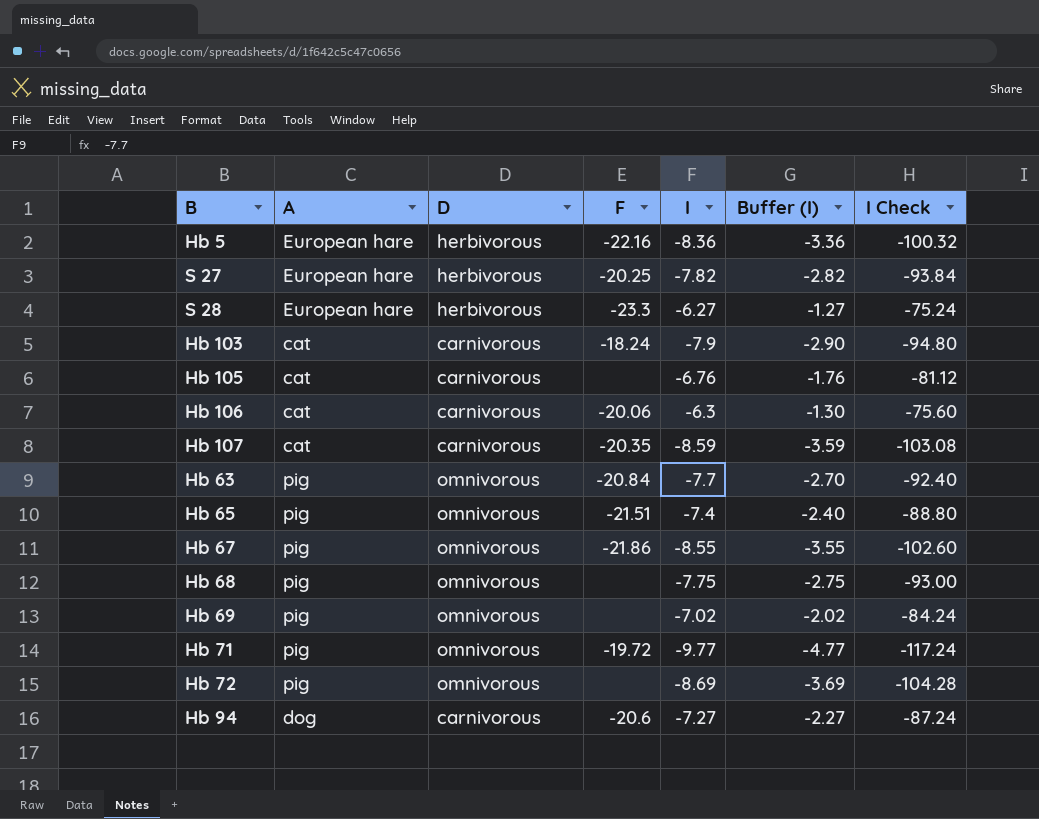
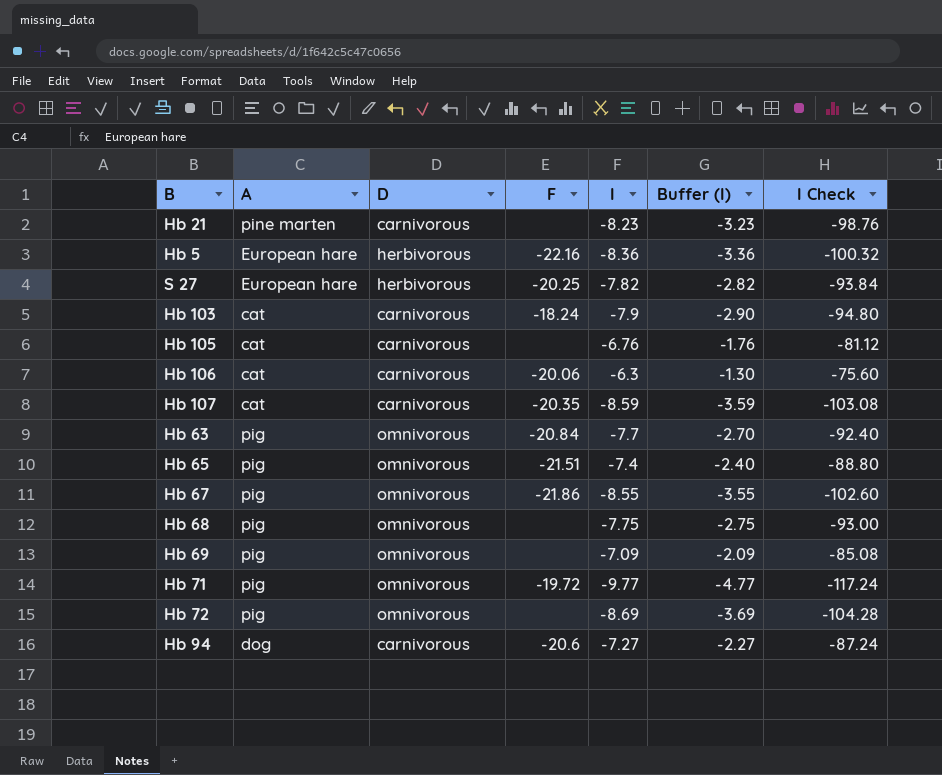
row S 28: European hare | herbivorous | -23.3 | -6.27 | -1.27 | -75.24 -> none
row Hb 21: none -> pine marten | carnivorous | none | -8.23 | -3.23 | -98.76
Hb 69 | I: -7.02 -> -7.09
Hb 69 | Buffer (I): -2.02 -> -2.09
Hb 69 | I Check: -84.24 -> -85.08

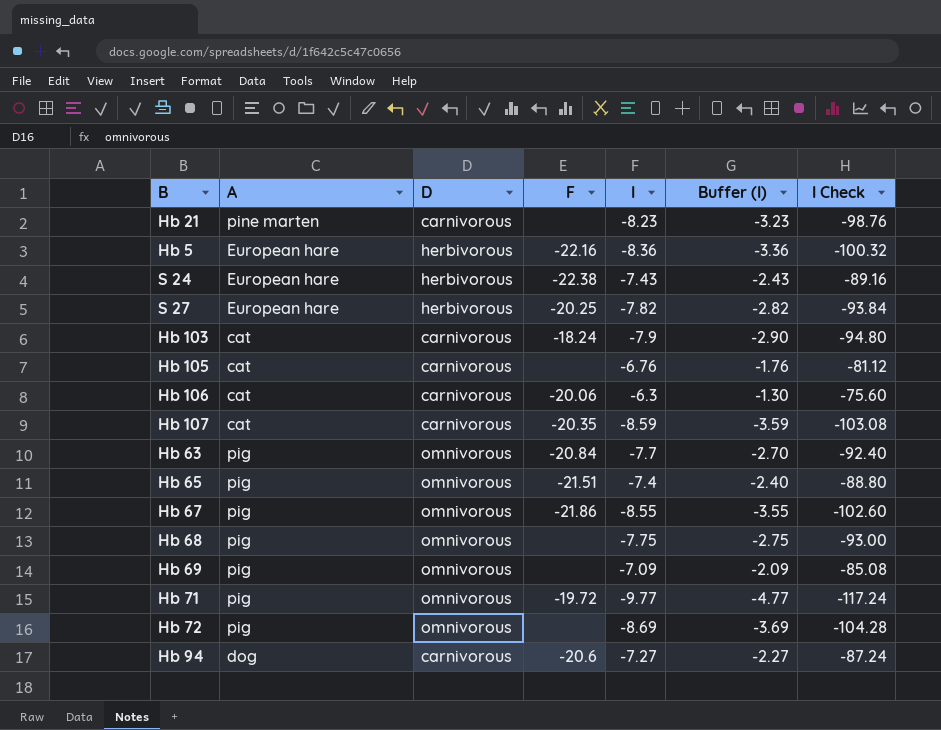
row S 24: none -> European hare | herbivorous | -22.38 | -7.43 | -2.43 | -89.16

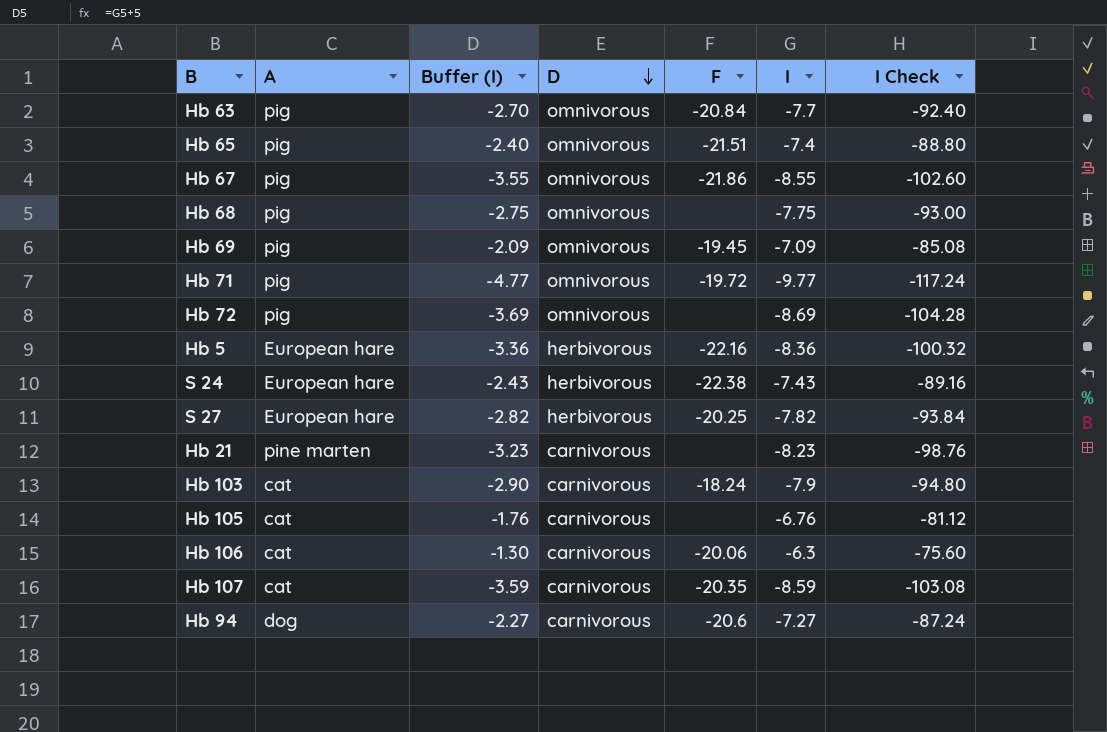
row order: none -> D descending
column Buffer (I) | position: 6 -> 3
Hb 69 | F: none -> -19.45

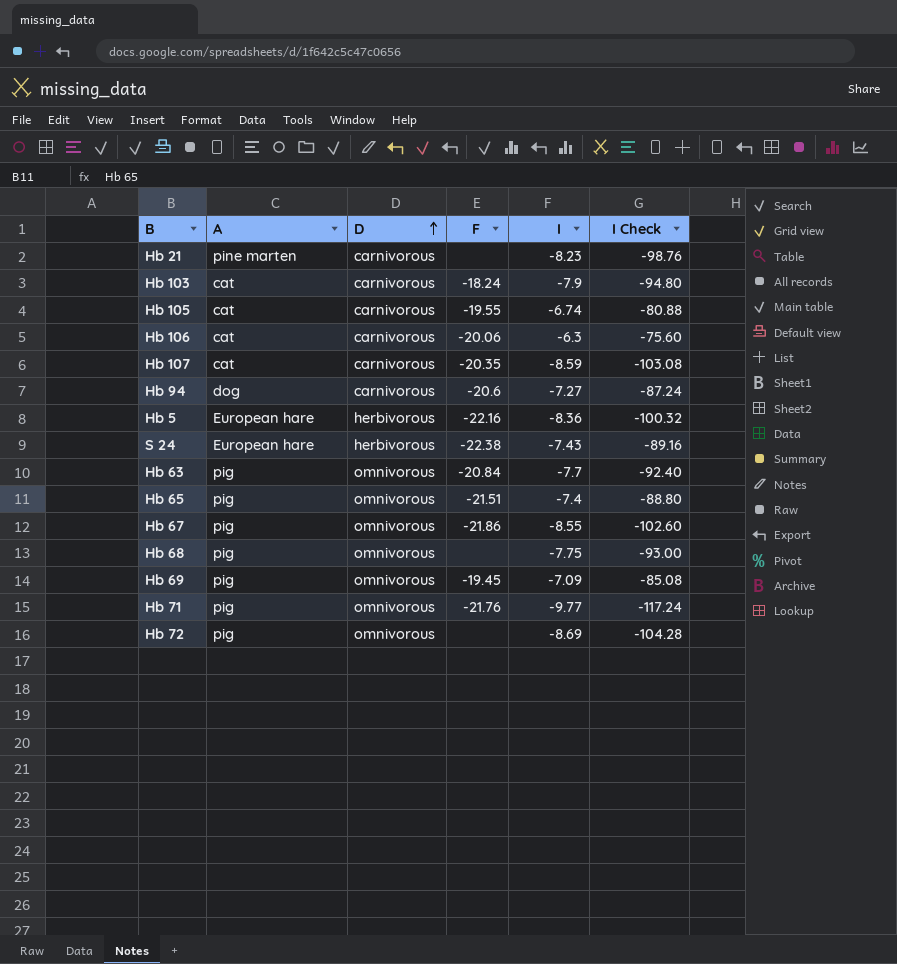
row order: D descending -> D ascending
column Buffer (I) | formula: [I] + 5 -> none
row S 27: European hare | -2.82 | herbivorous | -20.25 | -7.82 | -93.84 -> none
Hb 105 | F: none -> -19.55
Hb 105 | I: -6.76 -> -6.74
Hb 105 | I Check: -81.12 -> -80.88
Hb 71 | F: -19.72 -> -21.76

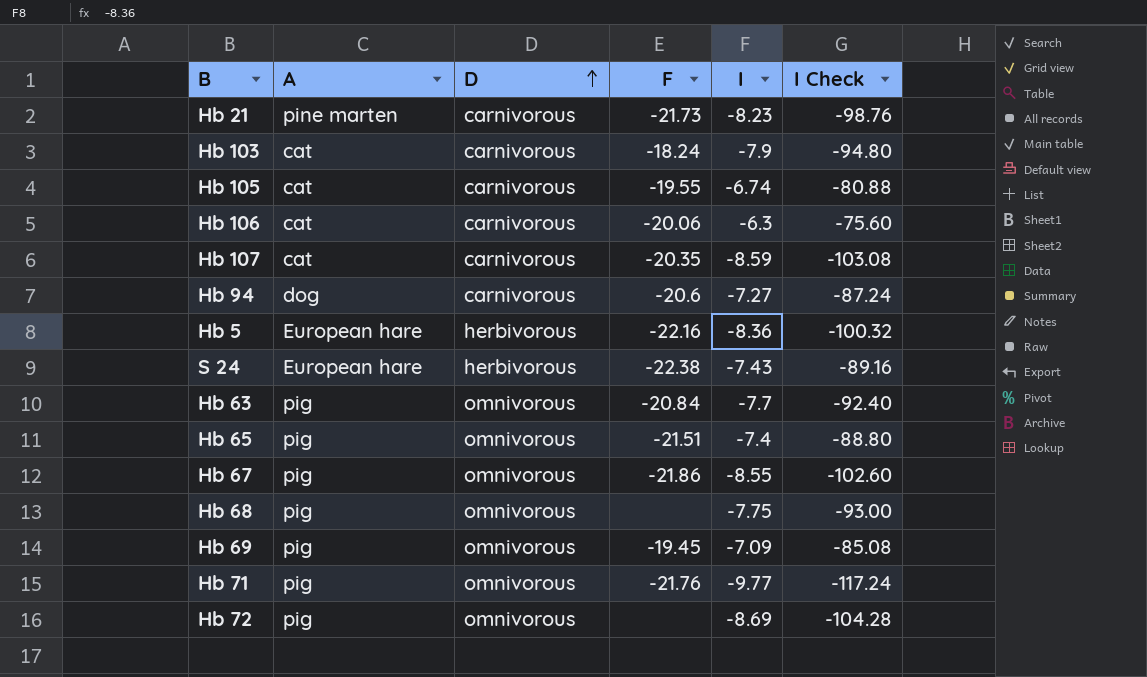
Hb 21 | F: none -> -21.73

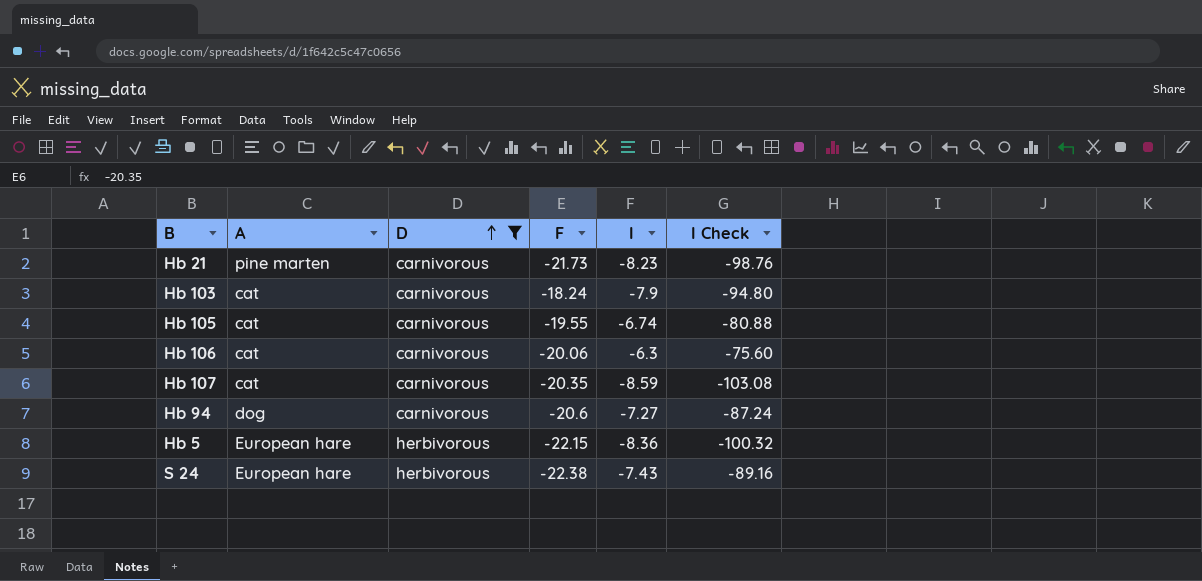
filter: none -> D != omnivorous
Hb 5 | F: -22.16 -> -22.15

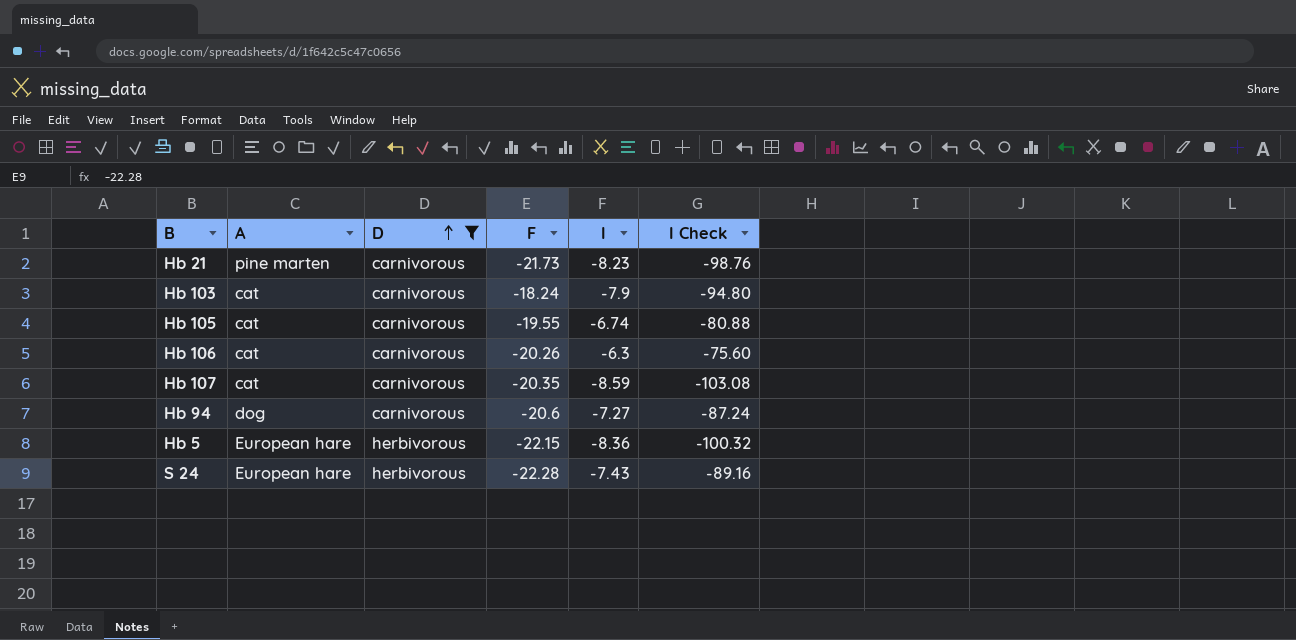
Hb 106 | F: -20.06 -> -20.26
S 24 | F: -22.38 -> -22.28

